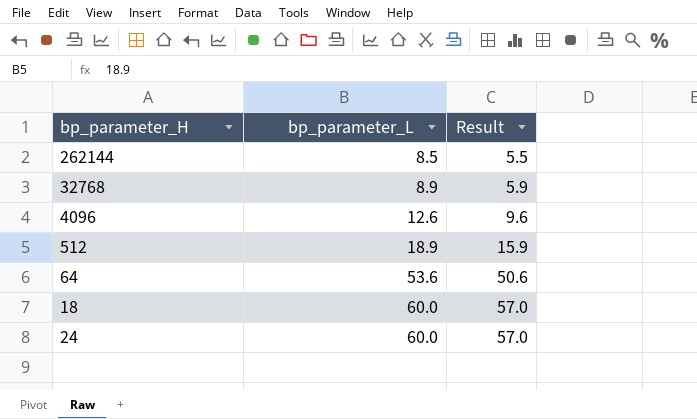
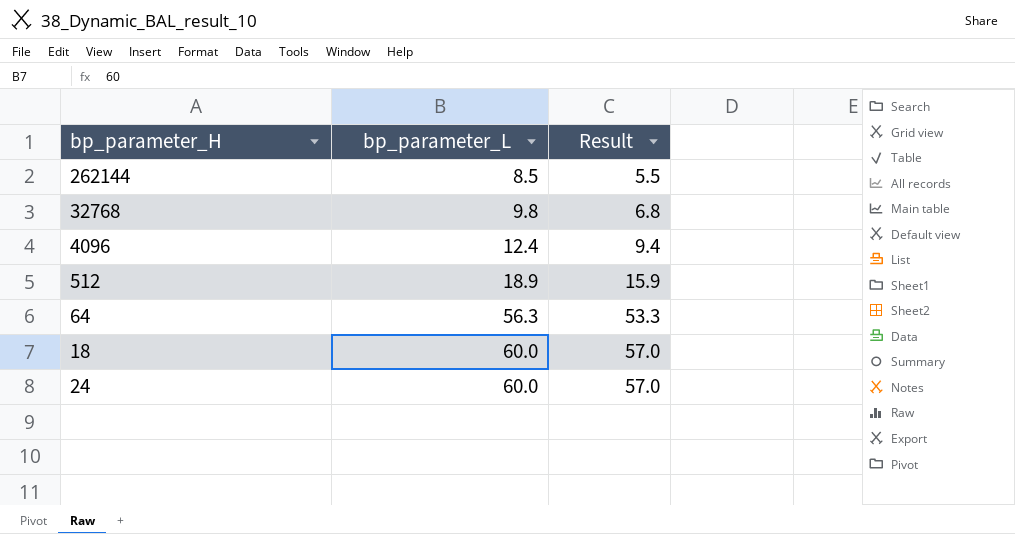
32768 | bp_parameter_L: 8.9 -> 9.8
32768 | Result: 5.9 -> 6.8
4096 | bp_parameter_L: 12.6 -> 12.4
4096 | Result: 9.6 -> 9.4
64 | bp_parameter_L: 53.6 -> 56.3
64 | Result: 50.6 -> 53.3

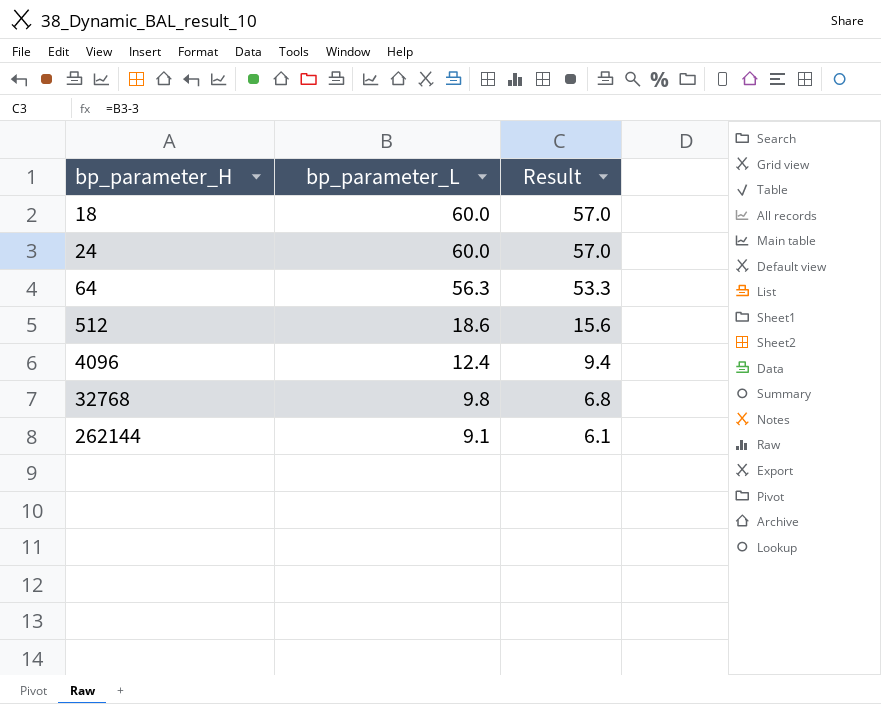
row order: bp_parameter_L ascending -> bp_parameter_H ascending
512 | bp_parameter_L: 18.9 -> 18.6
512 | Result: 15.9 -> 15.6
262144 | bp_parameter_L: 8.5 -> 9.1
262144 | Result: 5.5 -> 6.1

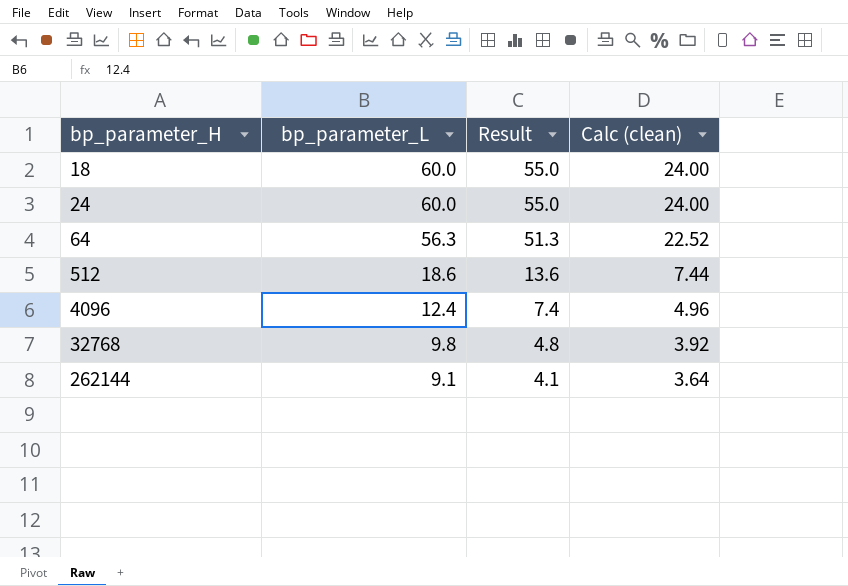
column Result | formula: [bp_parameter_L] - 3 -> [bp_parameter_L] - 5
column Calc (clean) | formula: none -> [bp_parameter_L] * 0.4

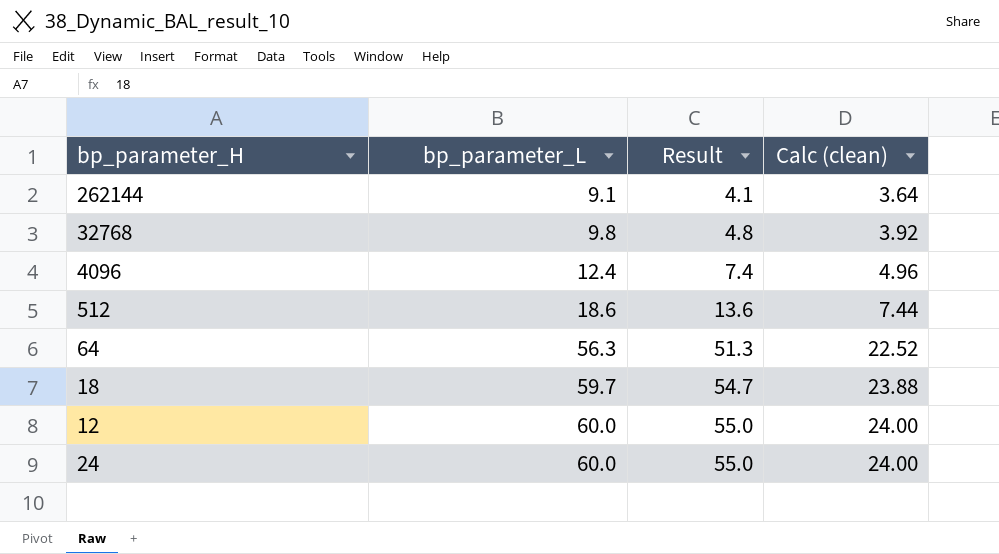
row order: bp_parameter_H ascending -> bp_parameter_L ascending
18 | bp_parameter_L: 60.0 -> 59.7
18 | Result: 55.0 -> 54.7
18 | Calc (clean): 24.00 -> 23.88
row 12: none -> 60.0 | 55.0 | 24.00

